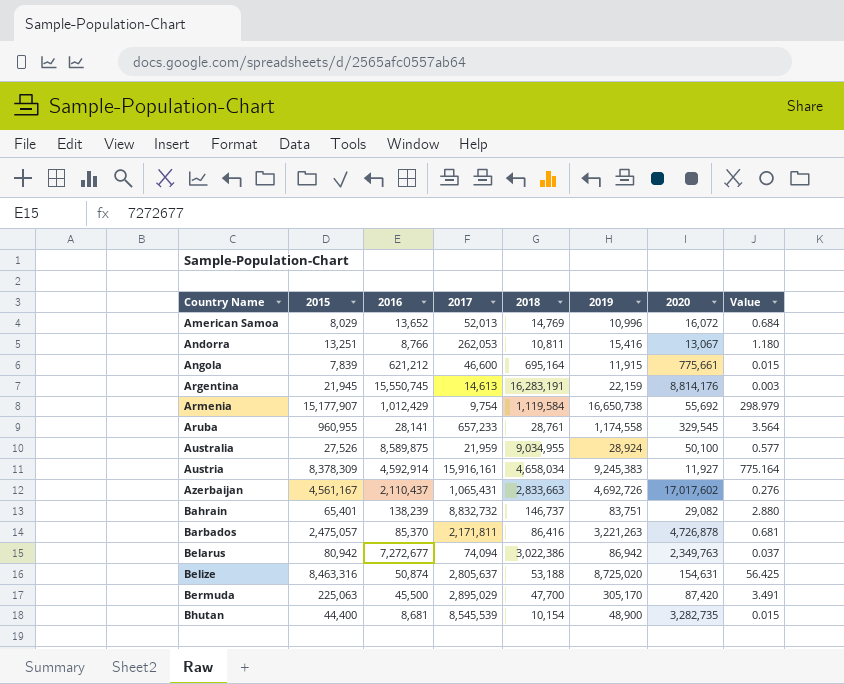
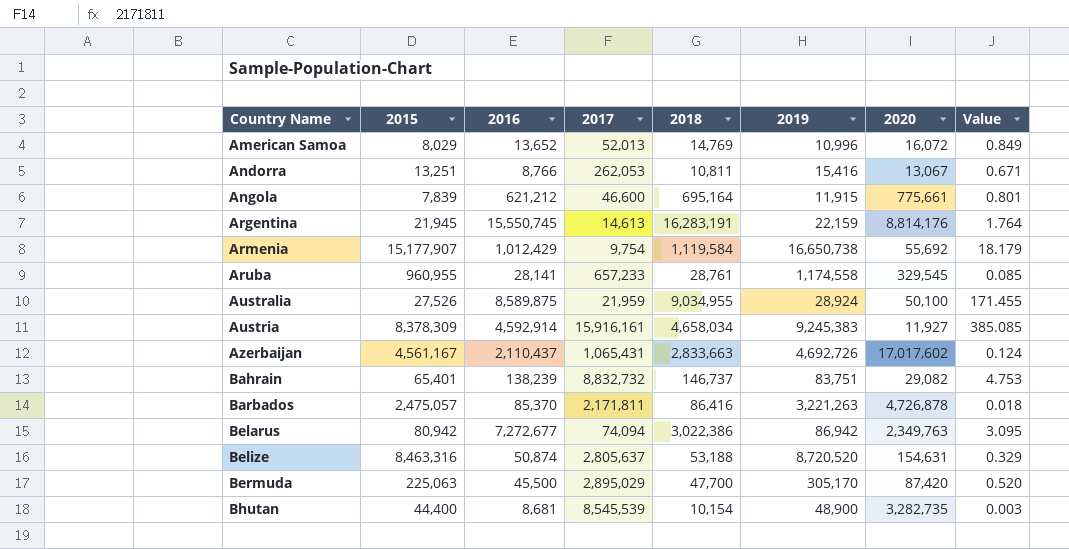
column Value | formula: [2019] / [2020] -> [2016] / [2020]
Belize | 2019: 8,725,020 -> 8,720,520

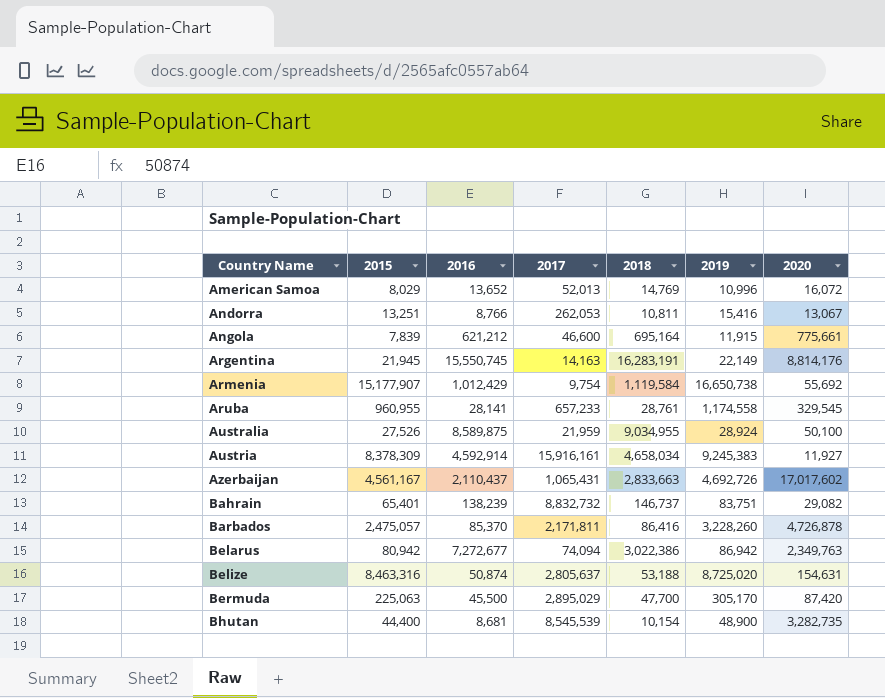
column Value | formula: [2016] / [2020] -> none
Argentina | 2017: 14,613 -> 14,163
Argentina | 2019: 22,159 -> 22,149
Barbados | 2019: 3,221,263 -> 3,228,260
Belize | 2019: 8,720,520 -> 8,725,020

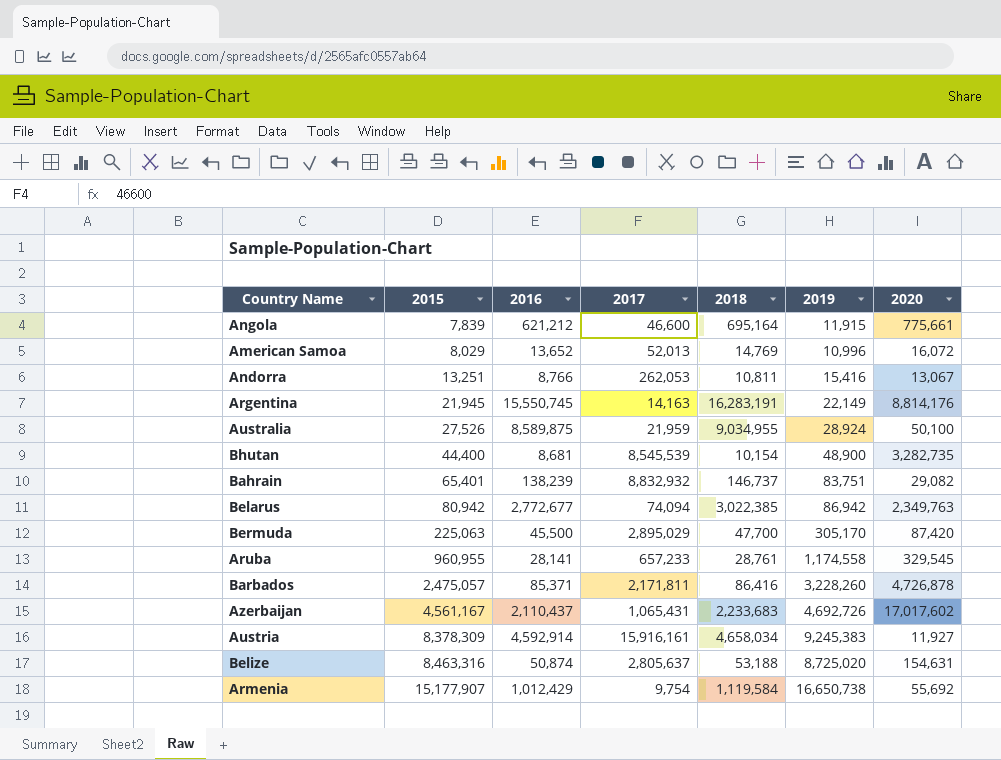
row order: Country Name ascending -> 2015 ascending
Bahrain | 2017: 8,832,732 -> 8,832,932
Belarus | 2016: 7,272,677 -> 2,772,677
Belarus | 2018: 3,022,386 -> 3,022,385
Barbados | 2016: 85,370 -> 85,371
Azerbaijan | 2018: 2,833,663 -> 2,233,683

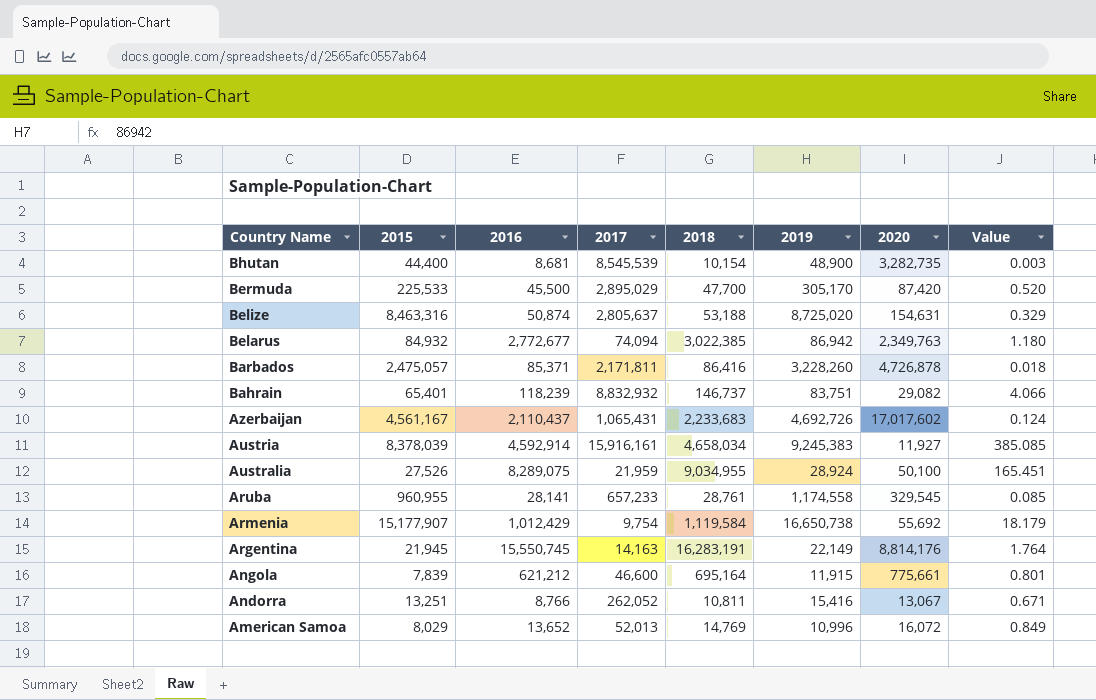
row order: 2015 ascending -> Country Name descending
column Value | formula: none -> [2016] / [2020]
Bermuda | 2015: 225,063 -> 225,533
Belarus | 2015: 80,942 -> 84,932
Bahrain | 2016: 138,239 -> 118,239
Austria | 2015: 8,378,309 -> 8,378,039
Australia | 2016: 8,589,875 -> 8,289,075
Andorra | 2017: 262,053 -> 262,052

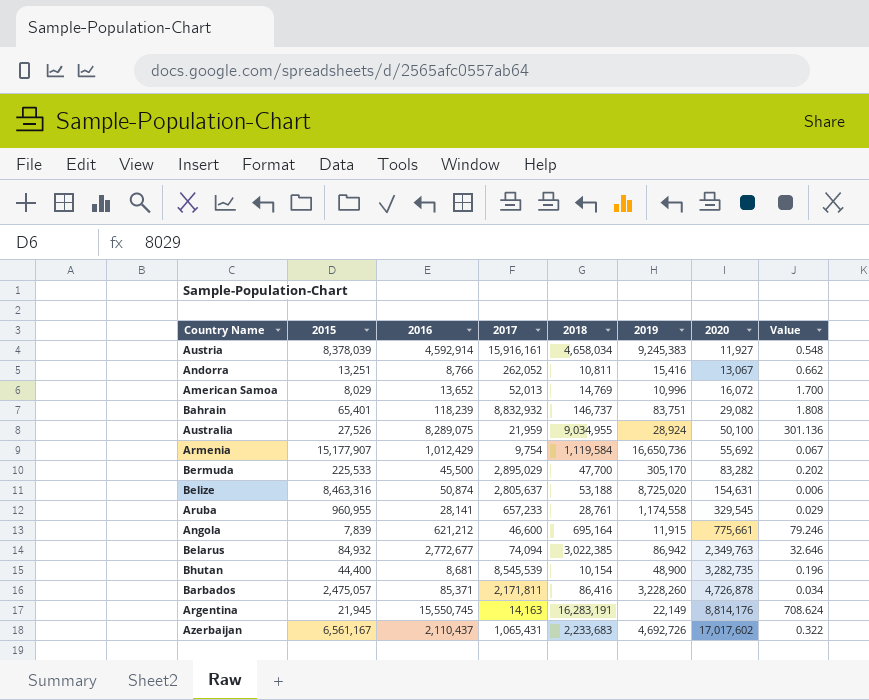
row order: Country Name descending -> 2020 ascending
column Value | formula: [2016] / [2020] -> [2016] / [2015]
Armenia | 2019: 16,650,738 -> 16,650,736
Bermuda | 2020: 87,420 -> 83,282
Azerbaijan | 2015: 4,561,167 -> 6,561,167

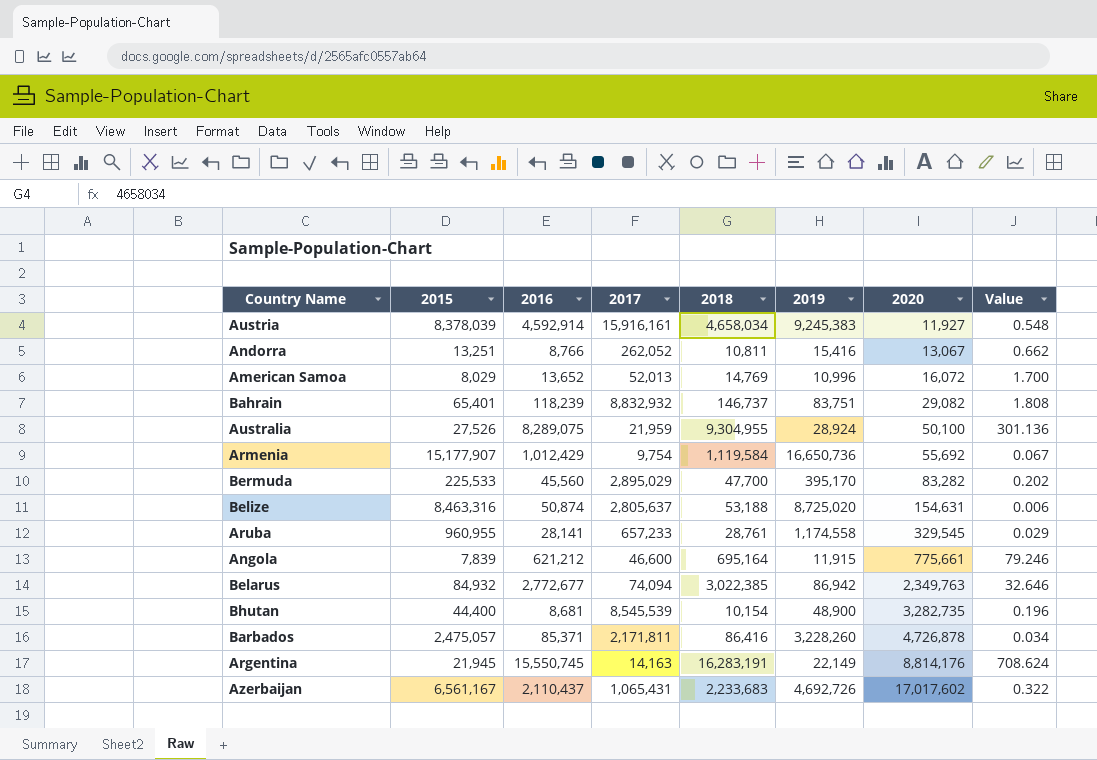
Australia | 2018: 9,034,955 -> 9,304,955
Bermuda | 2016: 45,500 -> 45,560
Bermuda | 2019: 305,170 -> 395,170

